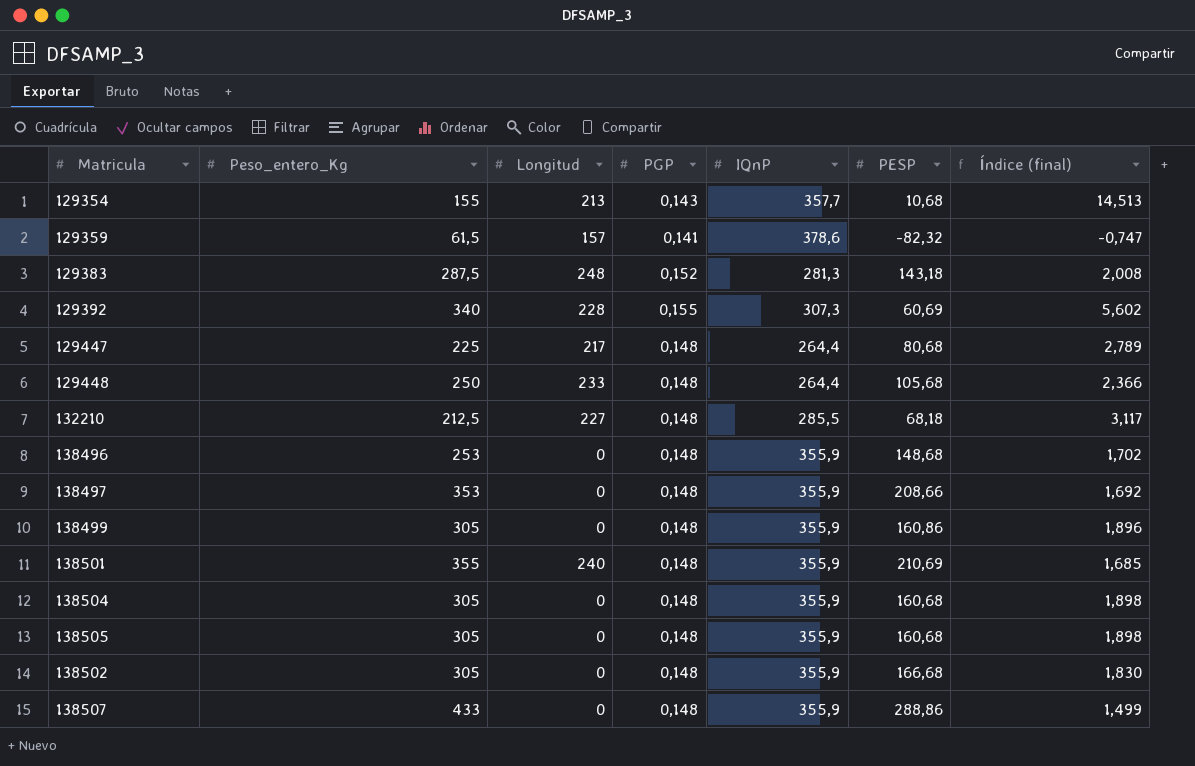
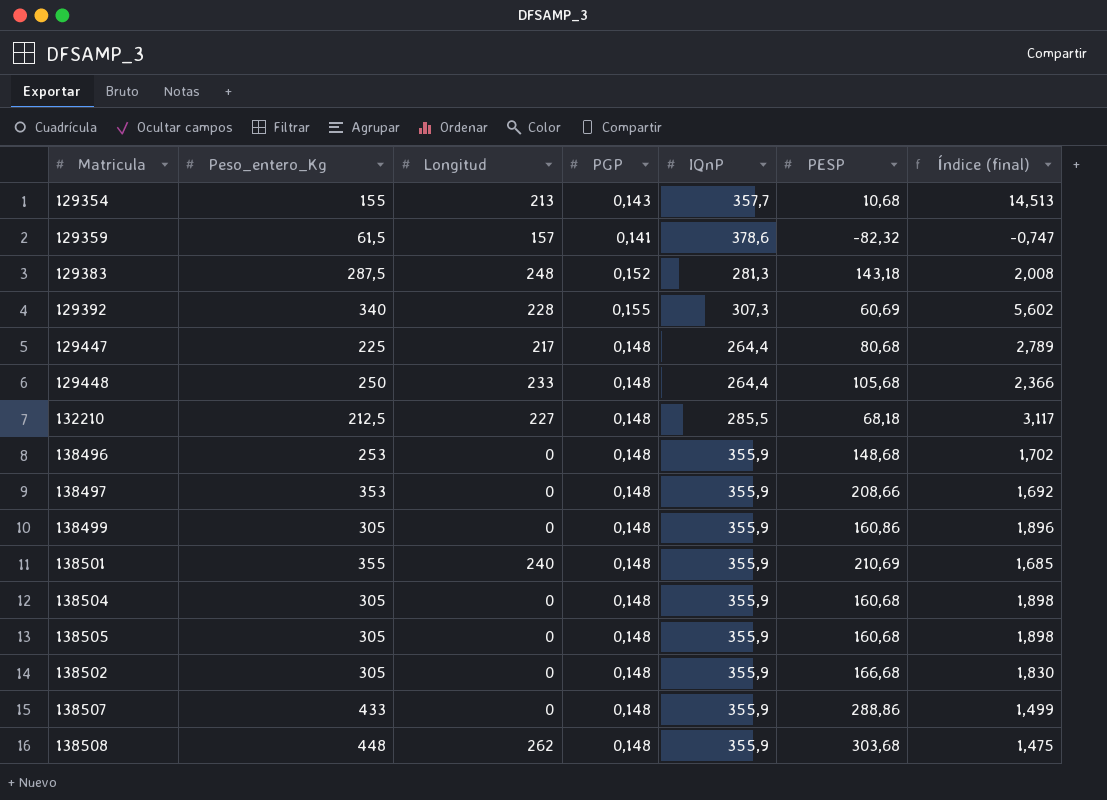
row 138508: none -> 448 | 262 | 0,148 | 355,9 | 303,68 | 1,475

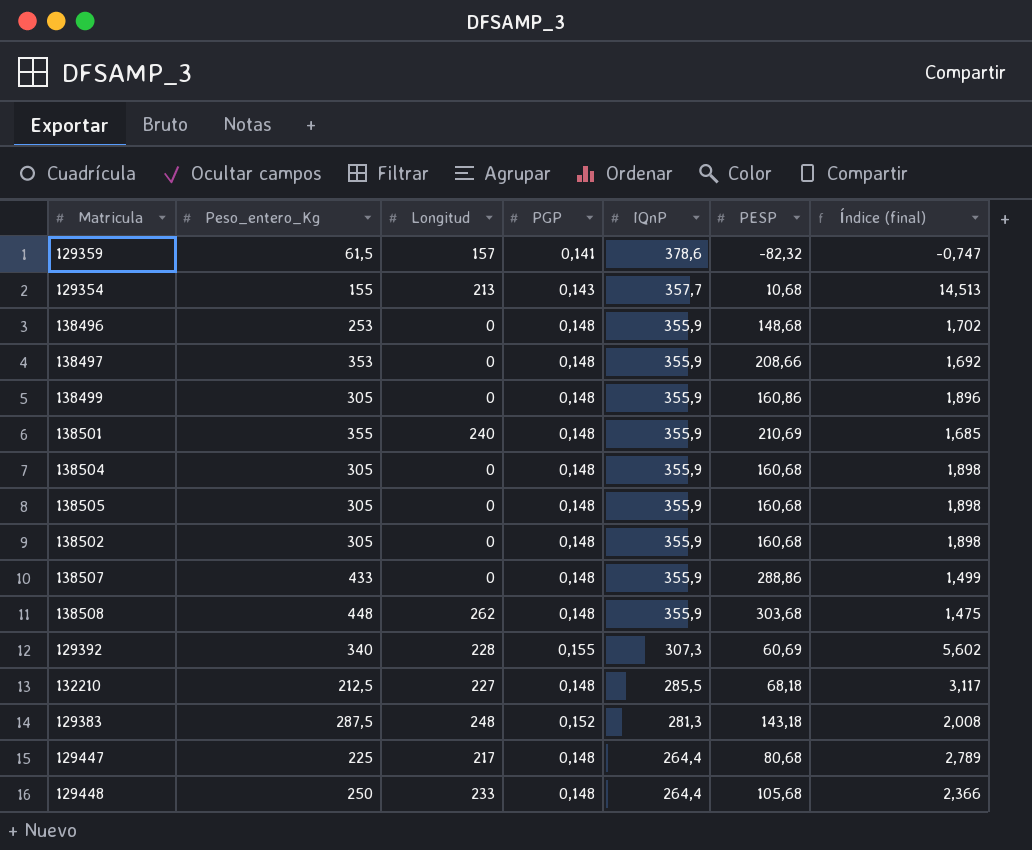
row order: none -> IQnP descending
138502 | PESP: 166,68 -> 160,68
138502 | Índice (final): 1,830 -> 1,898

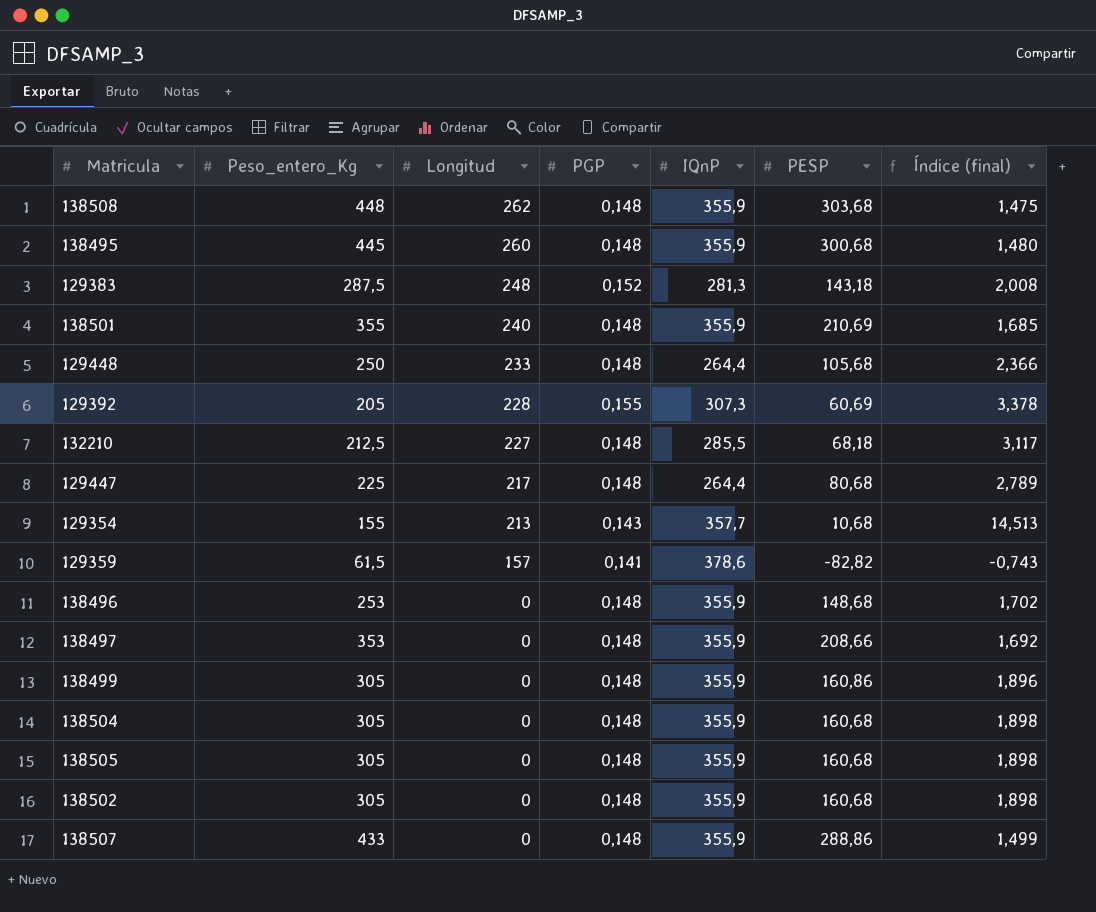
row order: IQnP descending -> Longitud descending
row 138495: none -> 445 | 260 | 0,148 | 355,9 | 300,68 | 1,480
129392 | Peso_entero_Kg: 340 -> 205
129392 | Índice (final): 5,602 -> 3,378
129359 | PESP: -82,32 -> -82,82
129359 | Índice (final): -0,747 -> -0,743

